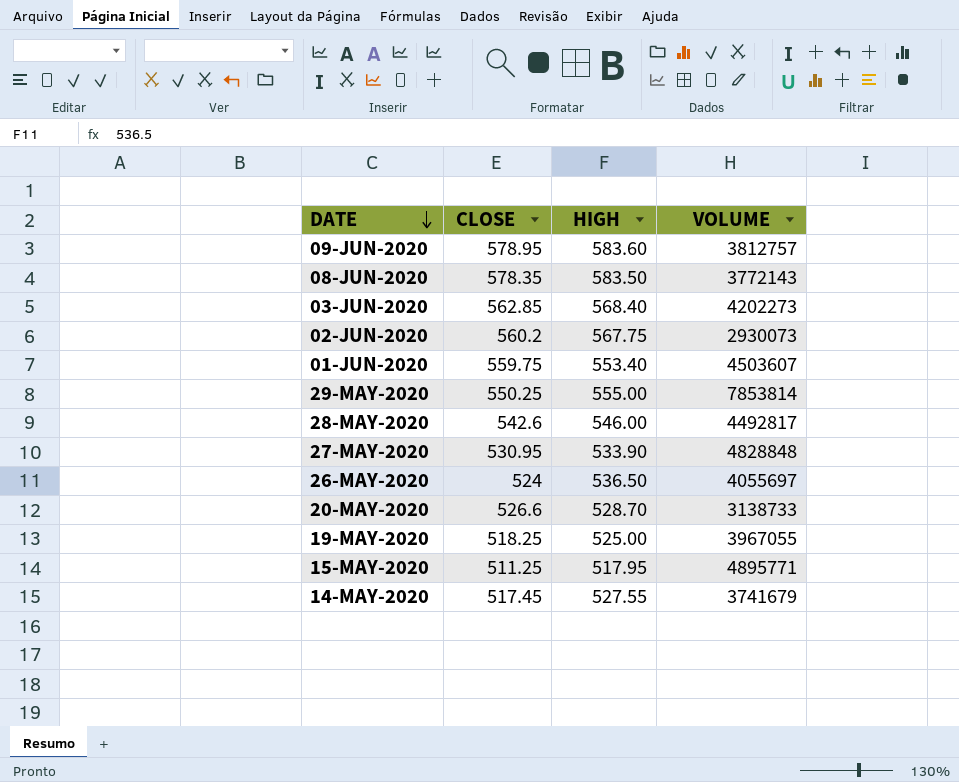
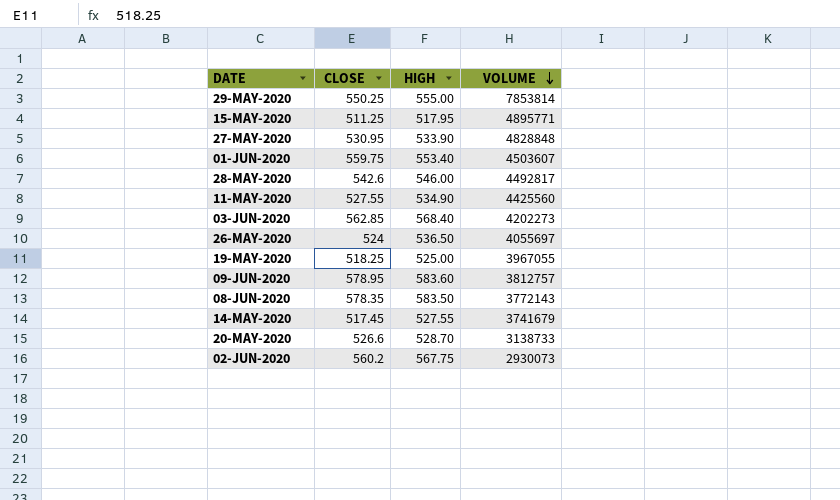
row order: DATE descending -> VOLUME descending
row 11-MAY-2020: none -> 527.55 | 534.90 | 4425560

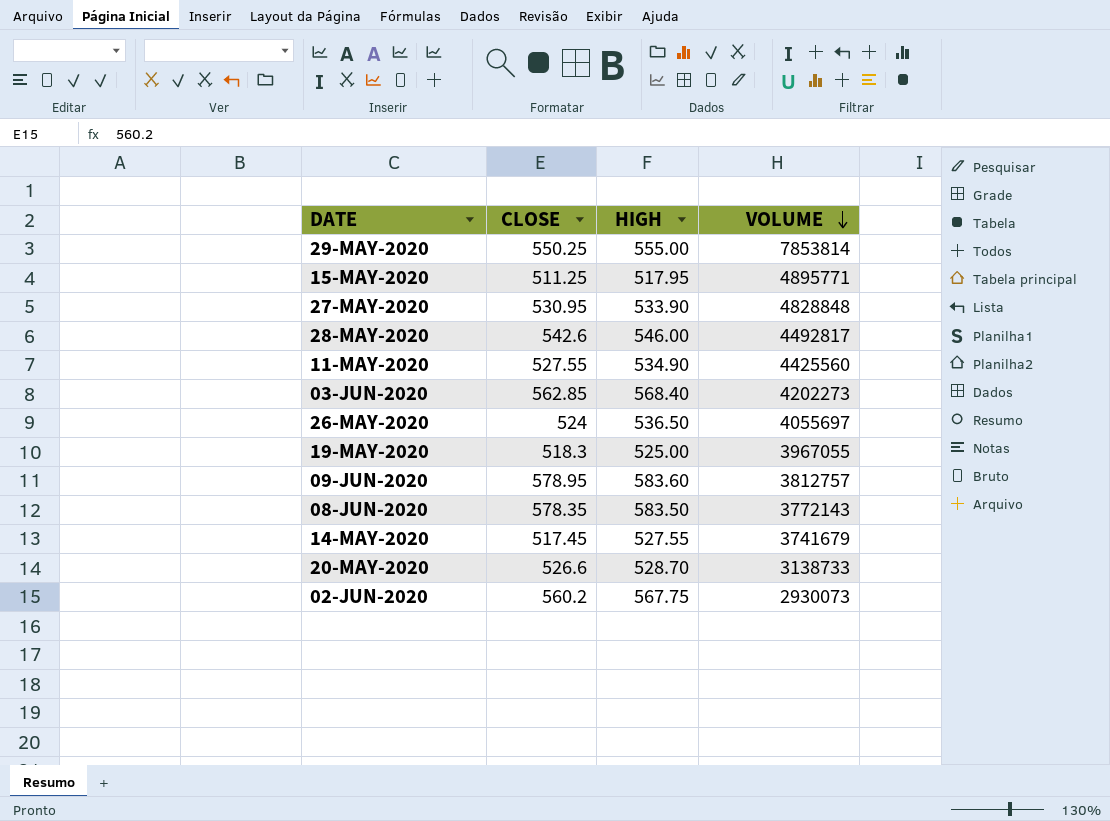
row 01-JUN-2020: 559.75 | 553.40 | 4503607 -> none
19-MAY-2020 | CLOSE: 518.25 -> 518.3

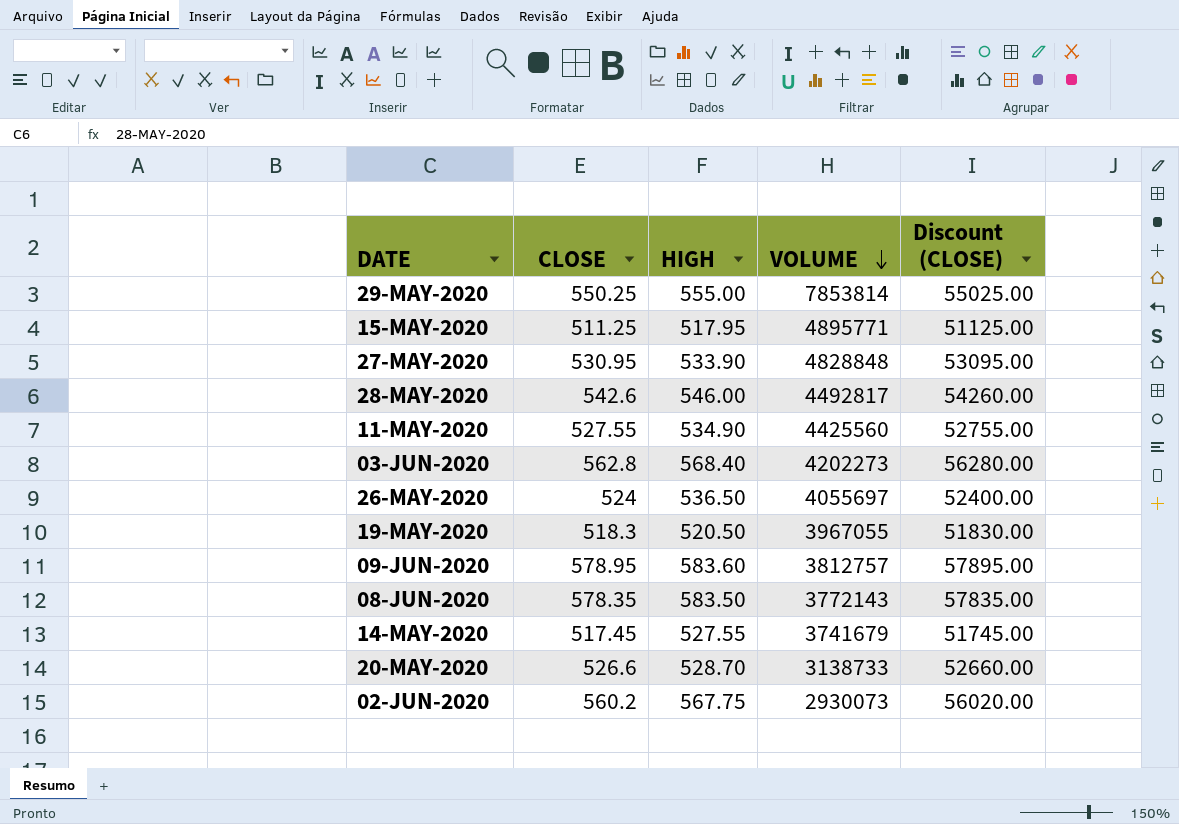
column Discount (CLOSE) | formula: none -> [CLOSE] * 100
03-JUN-2020 | CLOSE: 562.85 -> 562.8
19-MAY-2020 | HIGH: 525.00 -> 520.50

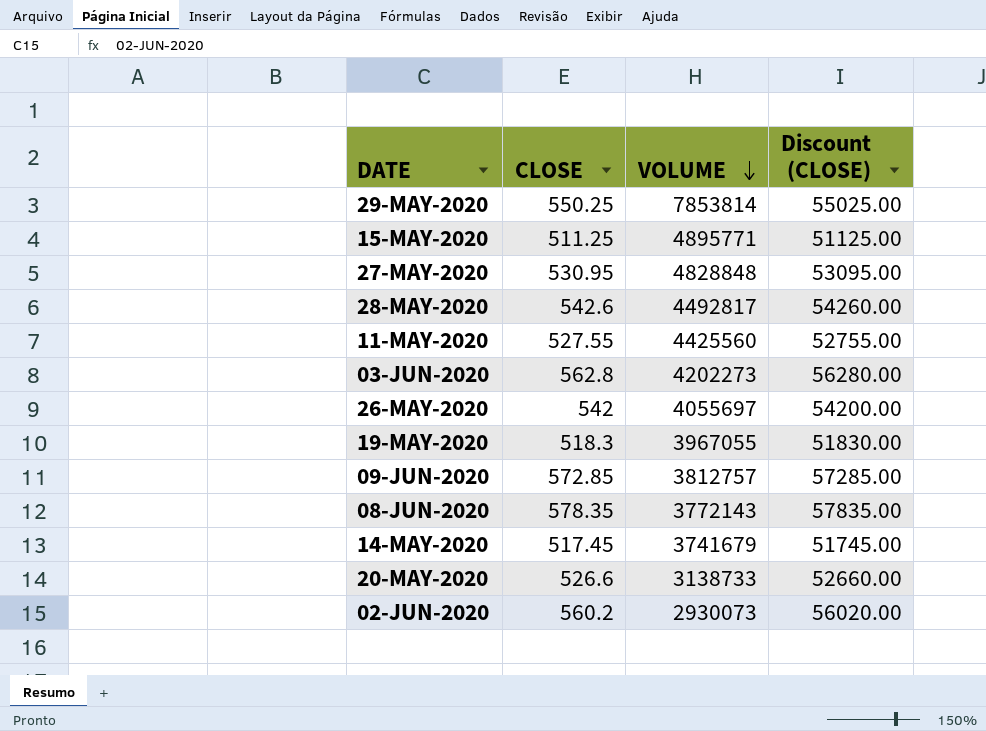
column HIGH | position: 3 -> none
26-MAY-2020 | CLOSE: 524 -> 542
26-MAY-2020 | Discount (CLOSE): 52400.00 -> 54200.00
09-JUN-2020 | CLOSE: 578.95 -> 572.85
09-JUN-2020 | Discount (CLOSE): 57895.00 -> 57285.00

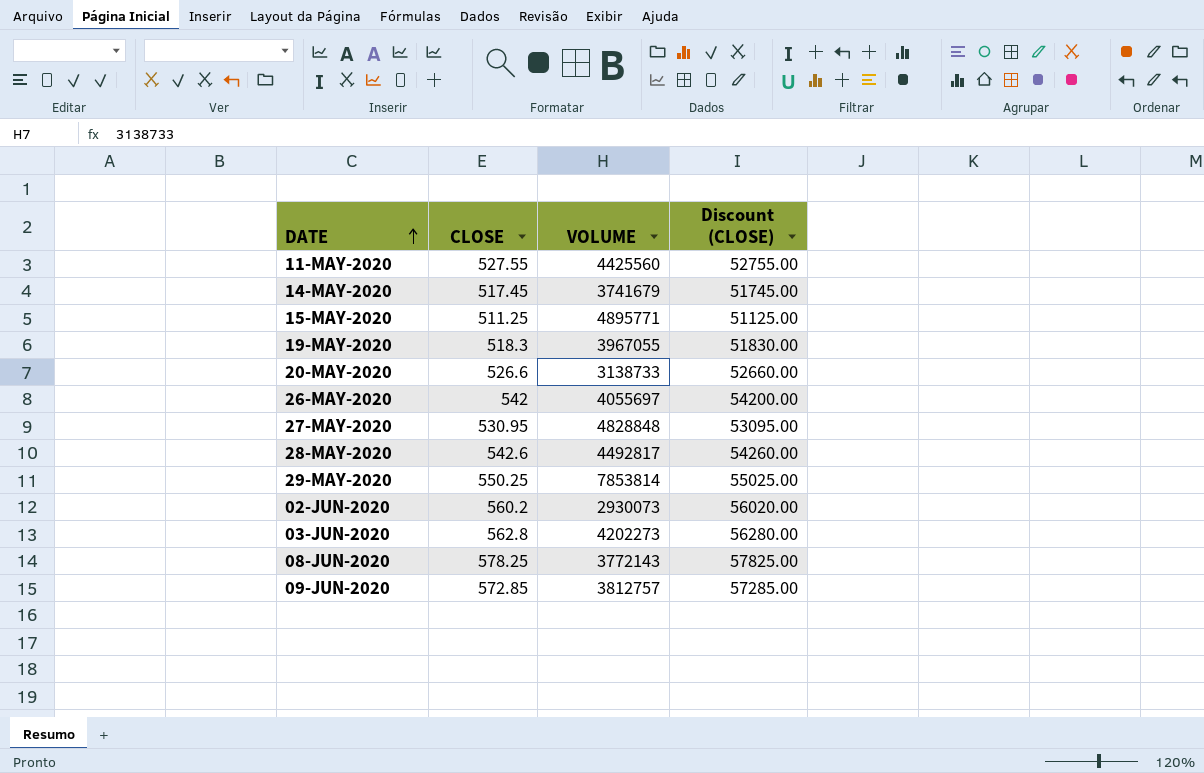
row order: VOLUME descending -> DATE ascending
08-JUN-2020 | CLOSE: 578.35 -> 578.25
08-JUN-2020 | Discount (CLOSE): 57835.00 -> 57825.00

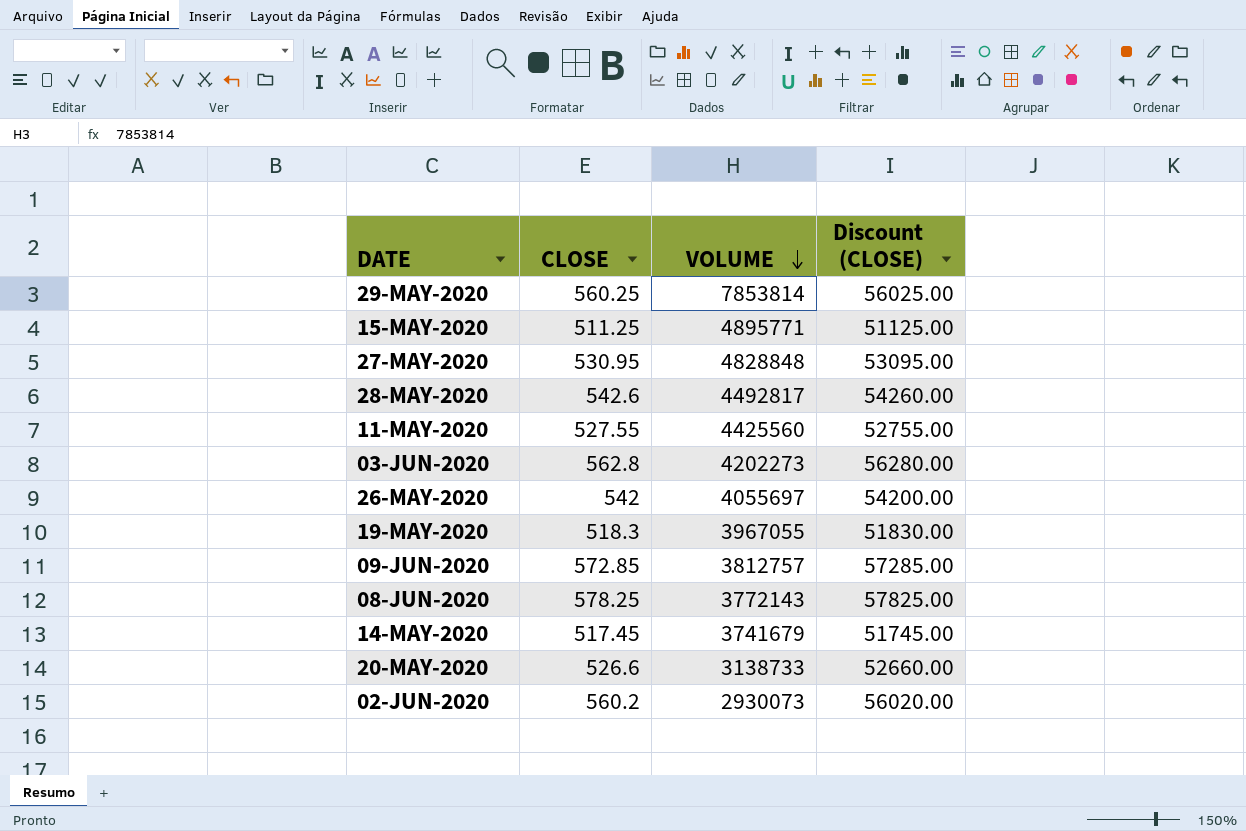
row order: DATE ascending -> VOLUME descending
29-MAY-2020 | CLOSE: 550.25 -> 560.25
29-MAY-2020 | Discount (CLOSE): 55025.00 -> 56025.00

